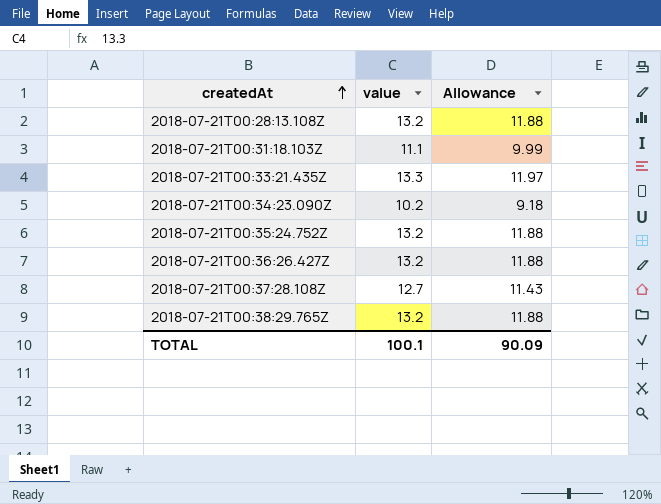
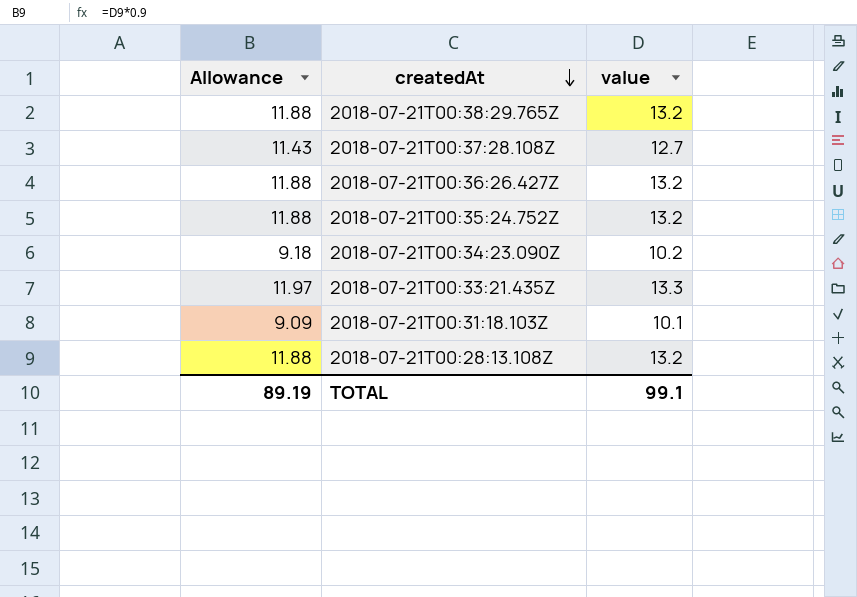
row order: createdAt ascending -> createdAt descending
column Allowance | position: 3 -> 1
2018-07-21T00:31:18.103Z | Allowance: 9.99 -> 9.09
2018-07-21T00:31:18.103Z | value: 11.1 -> 10.1
TOTAL | Allowance: 90.09 -> 89.19
TOTAL | value: 100.1 -> 99.1

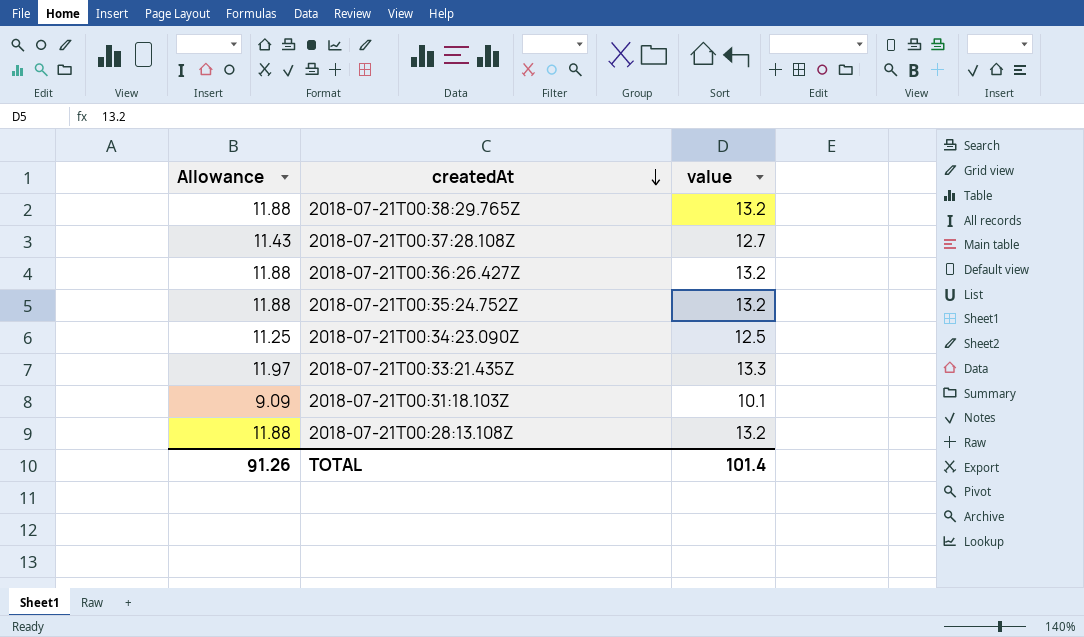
2018-07-21T00:34:23.090Z | Allowance: 9.18 -> 11.25
2018-07-21T00:34:23.090Z | value: 10.2 -> 12.5
TOTAL | Allowance: 89.19 -> 91.26
TOTAL | value: 99.1 -> 101.4

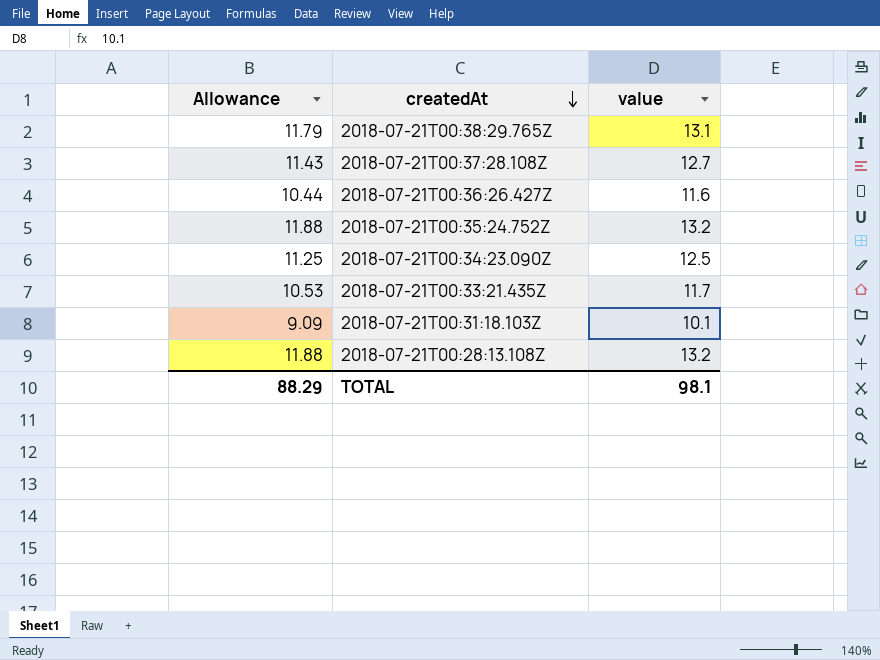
2018-07-21T00:38:29.765Z | Allowance: 11.88 -> 11.79
2018-07-21T00:38:29.765Z | value: 13.2 -> 13.1
2018-07-21T00:36:26.427Z | Allowance: 11.88 -> 10.44
2018-07-21T00:36:26.427Z | value: 13.2 -> 11.6
2018-07-21T00:33:21.435Z | Allowance: 11.97 -> 10.53
2018-07-21T00:33:21.435Z | value: 13.3 -> 11.7
TOTAL | Allowance: 91.26 -> 88.29
TOTAL | value: 101.4 -> 98.1

